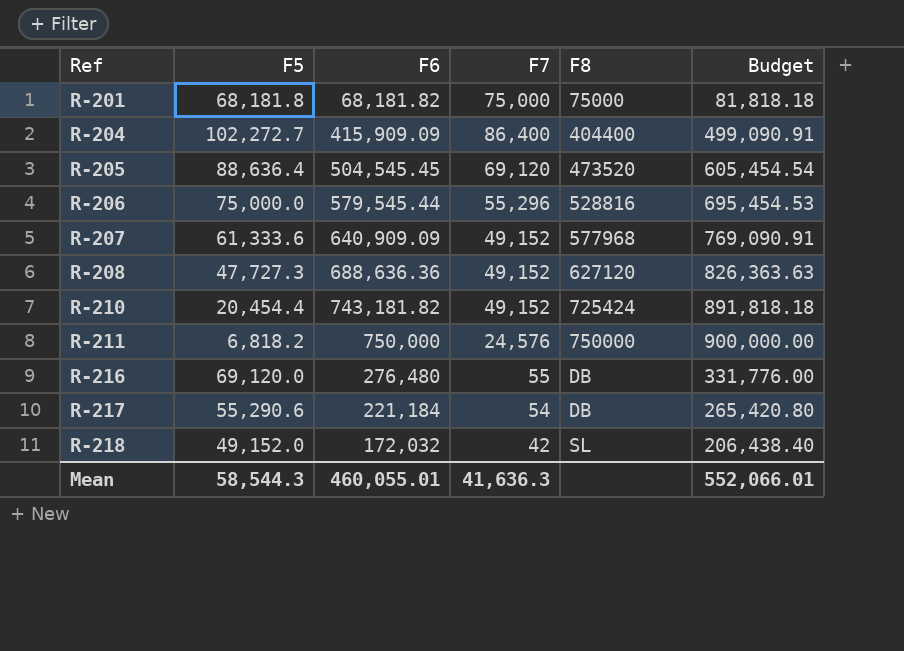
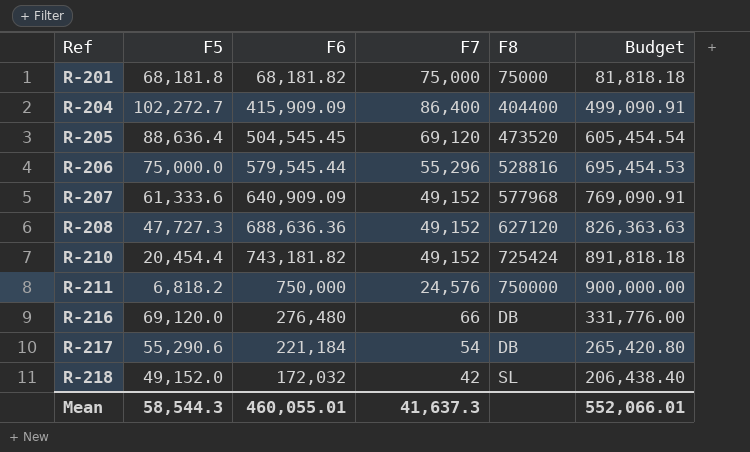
R-216 | F7: 55 -> 66
Mean | F7: 41,636.3 -> 41,637.3

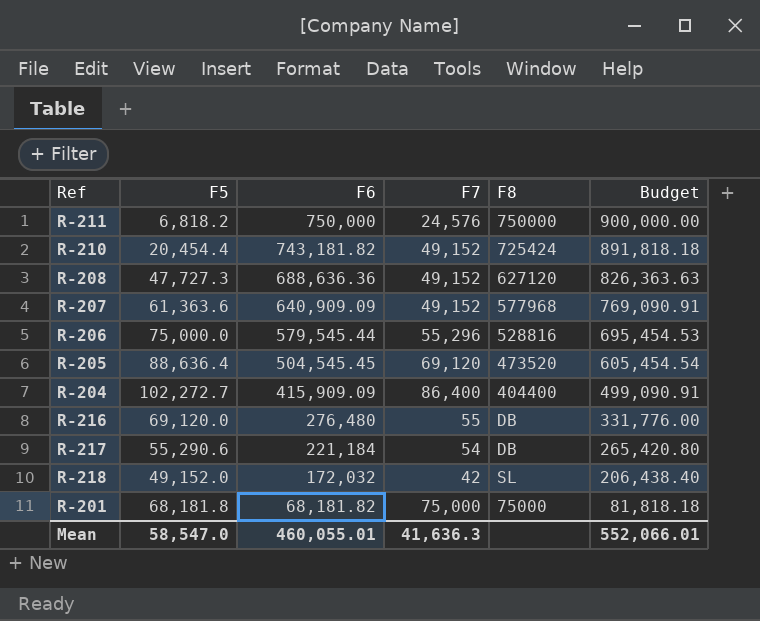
row order: Ref ascending -> F6 descending
R-207 | F5: 61,333.6 -> 61,363.6
R-216 | F7: 66 -> 55
Mean | F5: 58,544.3 -> 58,547.0
Mean | F7: 41,637.3 -> 41,636.3

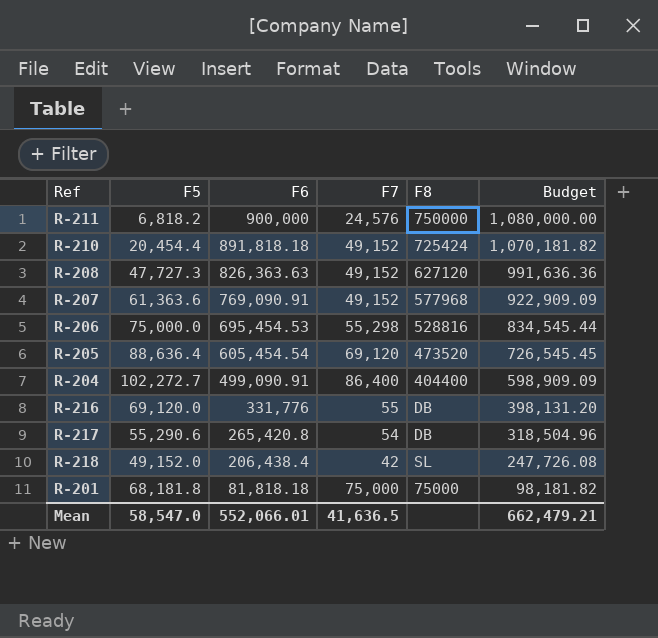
R-211 | F6: 750,000 -> 900,000
R-211 | Budget: 900,000.00 -> 1,080,000.00
R-210 | F6: 743,181.82 -> 891,818.18
R-210 | Budget: 891,818.18 -> 1,070,181.82
R-208 | F6: 688,636.36 -> 826,363.63
R-208 | Budget: 826,363.63 -> 991,636.36
R-207 | F6: 640,909.09 -> 769,090.91
R-207 | Budget: 769,090.91 -> 922,909.09
R-206 | F6: 579,545.44 -> 695,454.53
R-206 | F7: 55,296 -> 55,298
R-206 | Budget: 695,454.53 -> 834,545.44
R-205 | F6: 504,545.45 -> 605,454.54
R-205 | Budget: 605,454.54 -> 726,545.45
R-204 | F6: 415,909.09 -> 499,090.91
R-204 | Budget: 499,090.91 -> 598,909.09
R-216 | F6: 276,480 -> 331,776
R-216 | Budget: 331,776.00 -> 398,131.20
R-217 | F6: 221,184 -> 265,420.8
R-217 | Budget: 265,420.80 -> 318,504.96
R-218 | F6: 172,032 -> 206,438.4
R-218 | Budget: 206,438.40 -> 247,726.08
R-201 | F6: 68,181.82 -> 81,818.18
R-201 | Budget: 81,818.18 -> 98,181.82
Mean | F6: 460,055.01 -> 552,066.01
Mean | F7: 41,636.3 -> 41,636.5
Mean | Budget: 552,066.01 -> 662,479.21

